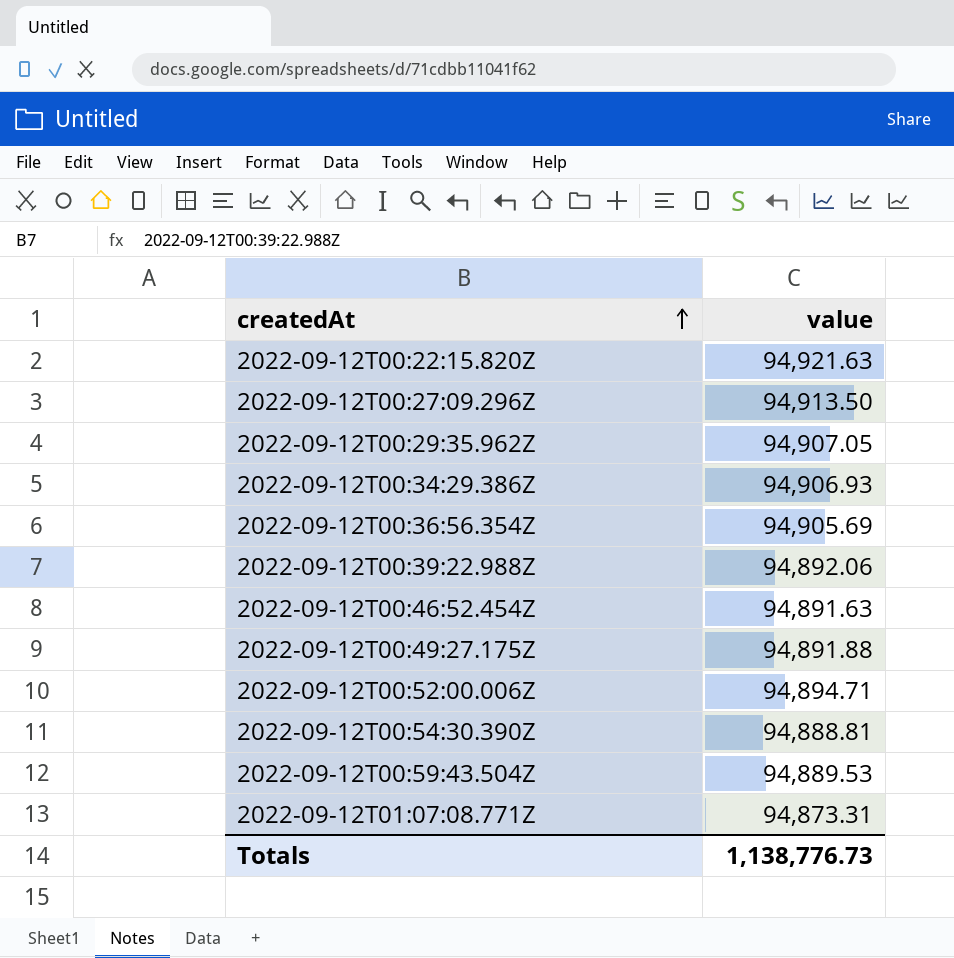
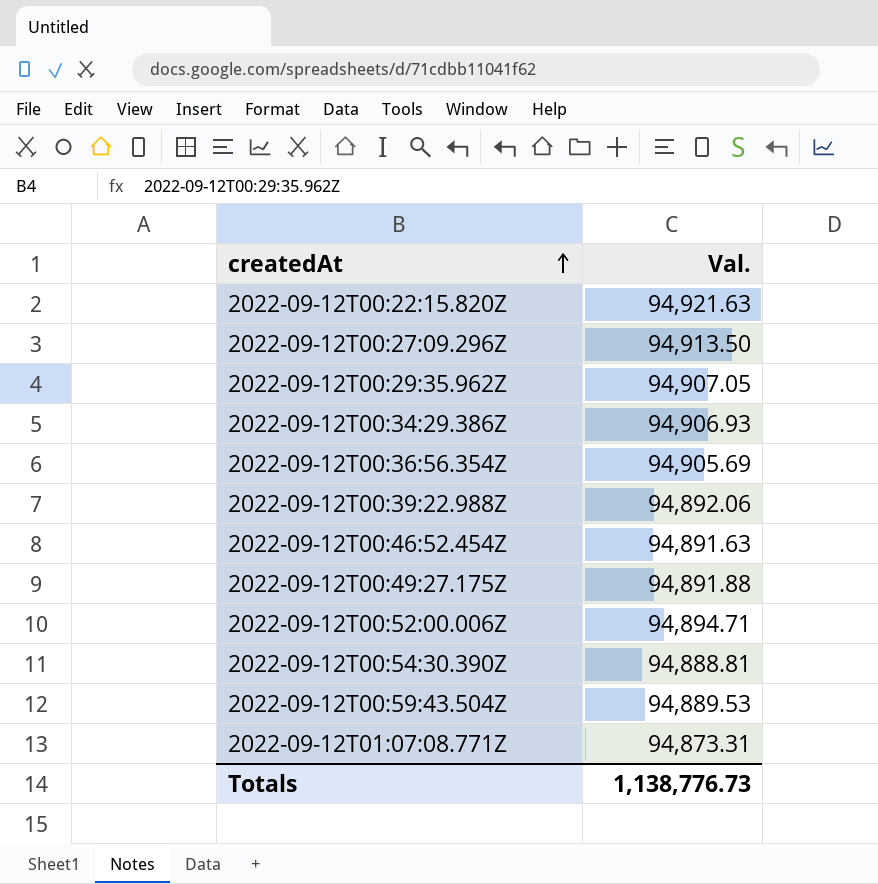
column name: value -> Val.

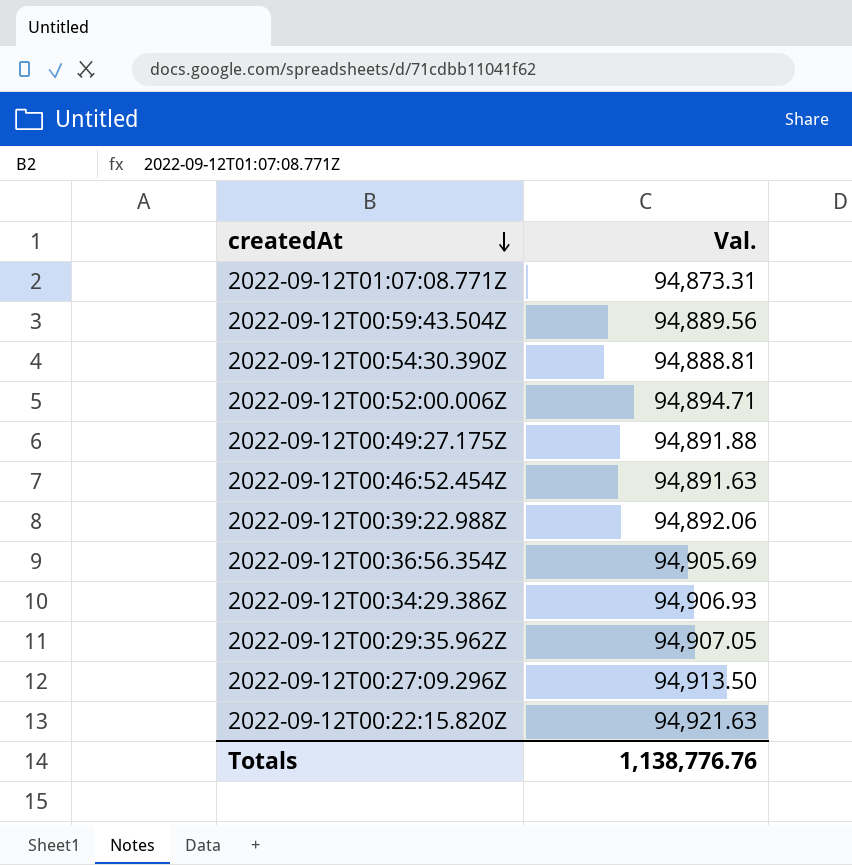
row order: createdAt ascending -> createdAt descending
2022-09-12T00:59:43.504Z | Val.: 94,889.53 -> 94,889.56
Totals | Val.: 1,138,776.73 -> 1,138,776.76

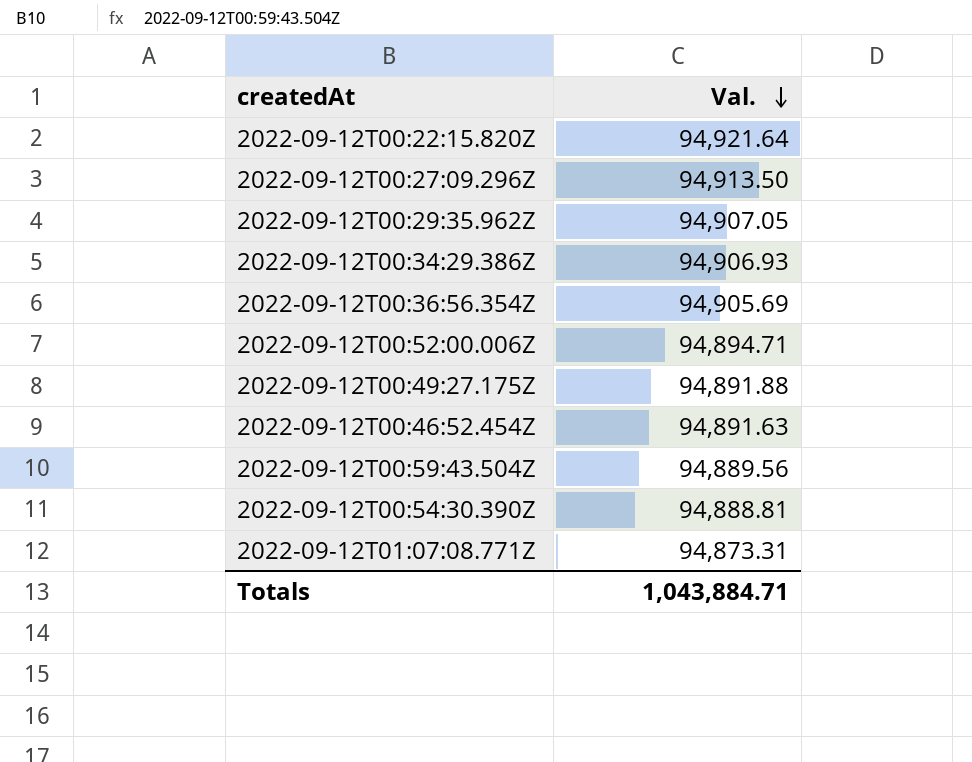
row order: createdAt descending -> Val. descending
row 2022-09-12T00:39:22.988Z: 94,892.06 -> none
2022-09-12T00:22:15.820Z | Val.: 94,921.63 -> 94,921.64
Totals | Val.: 1,138,776.76 -> 1,043,884.71

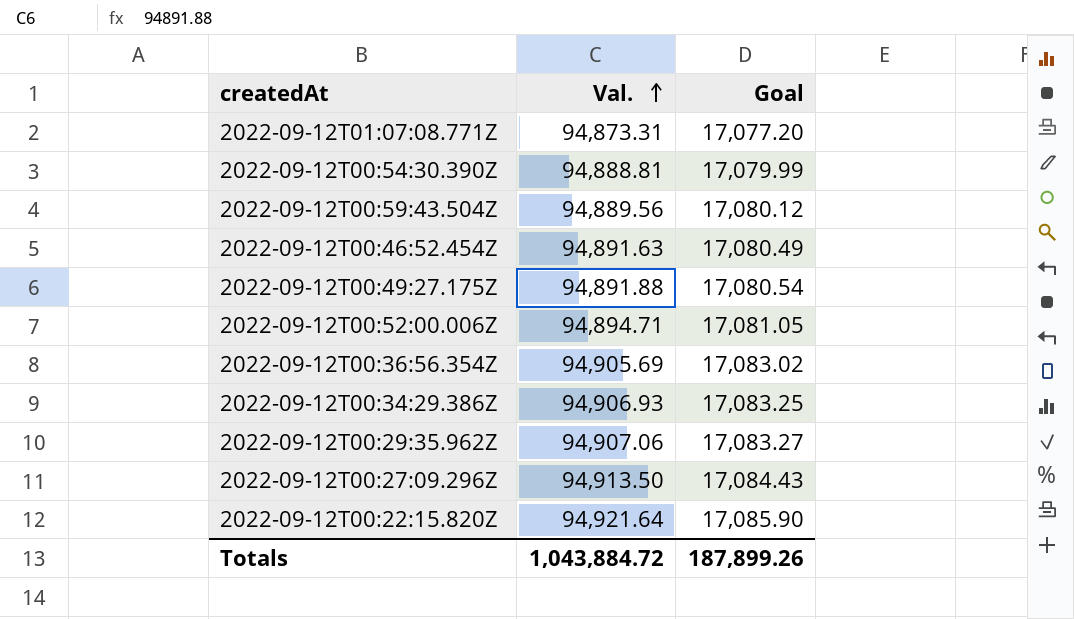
row order: Val. descending -> Val. ascending
column Goal | formula: none -> [Val.] * 0.18
2022-09-12T00:29:35.962Z | Val.: 94,907.05 -> 94,907.06
Totals | Val.: 1,043,884.71 -> 1,043,884.72

